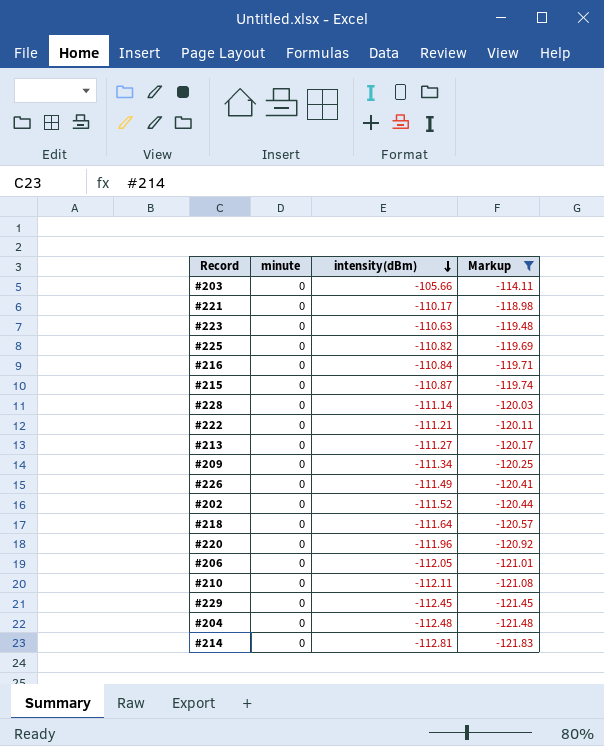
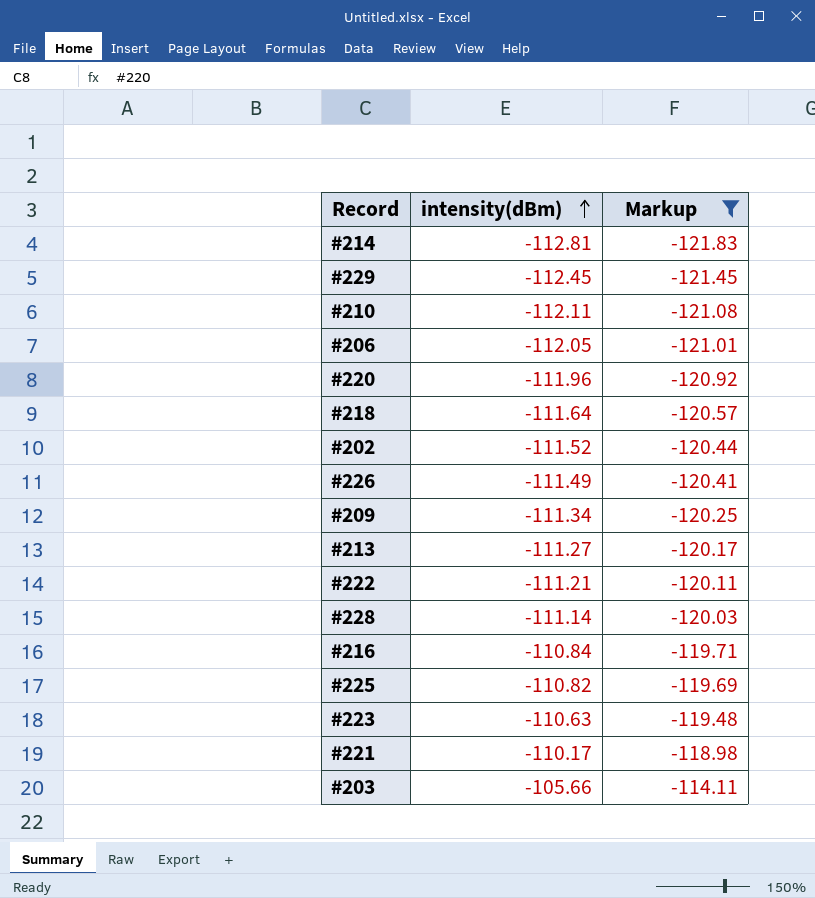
row order: intensity(dBm) descending -> intensity(dBm) ascending
column minute | position: 2 -> none
row #215: 0 | -110.87 | -119.74 -> none
row #204: 0 | -112.48 | -121.48 -> none

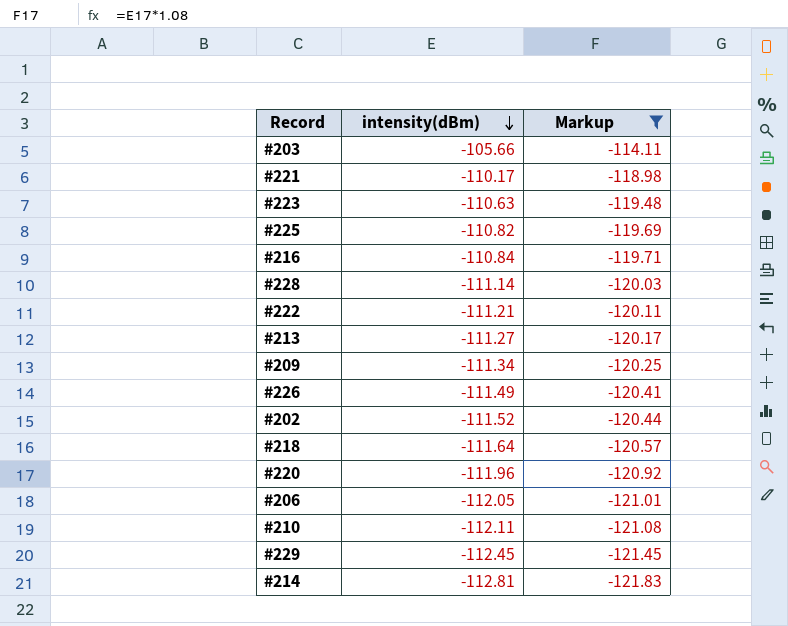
row order: intensity(dBm) ascending -> intensity(dBm) descending

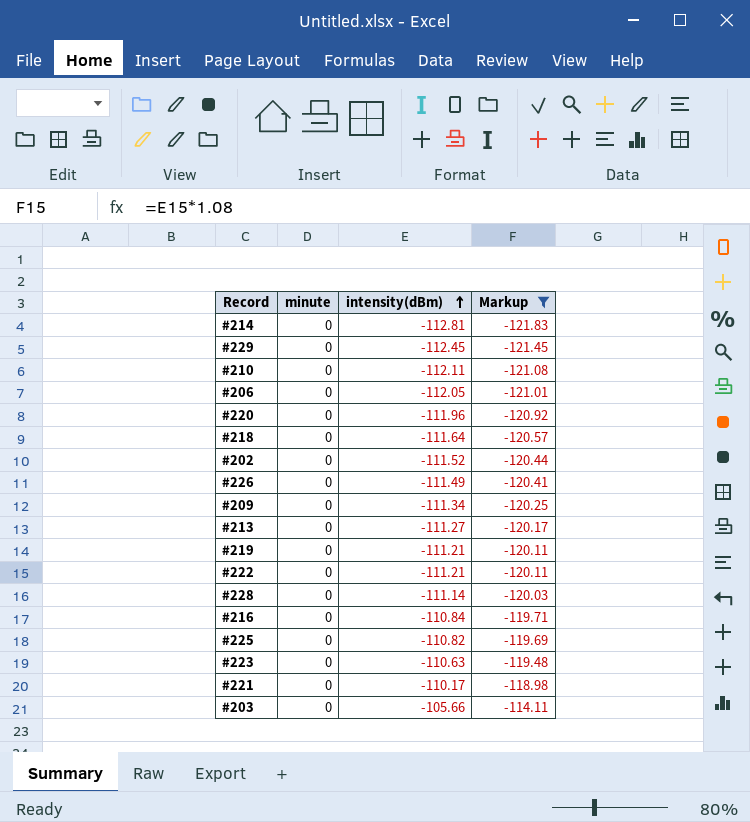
row order: intensity(dBm) descending -> intensity(dBm) ascending
column minute | position: none -> 2
row #219: none -> 0 | -111.21 | -120.11

